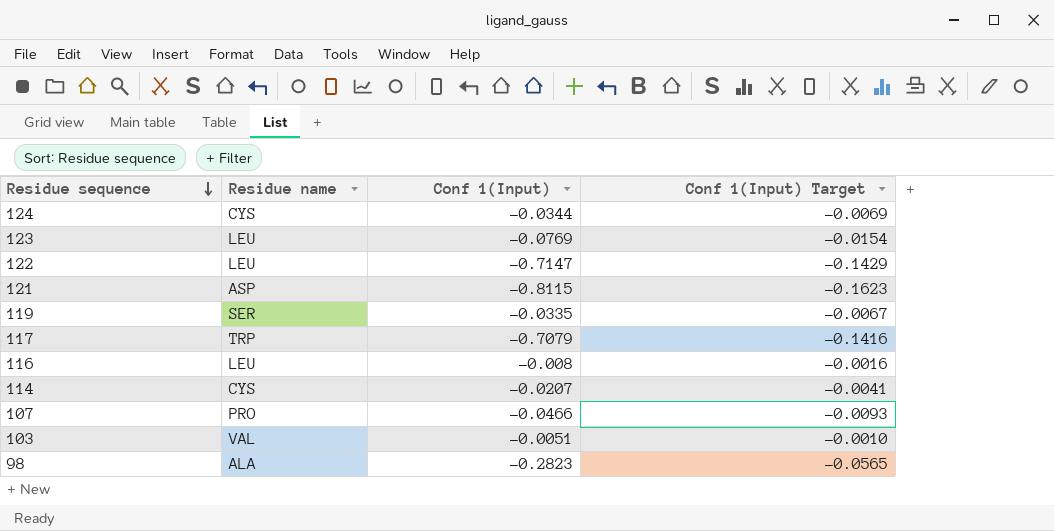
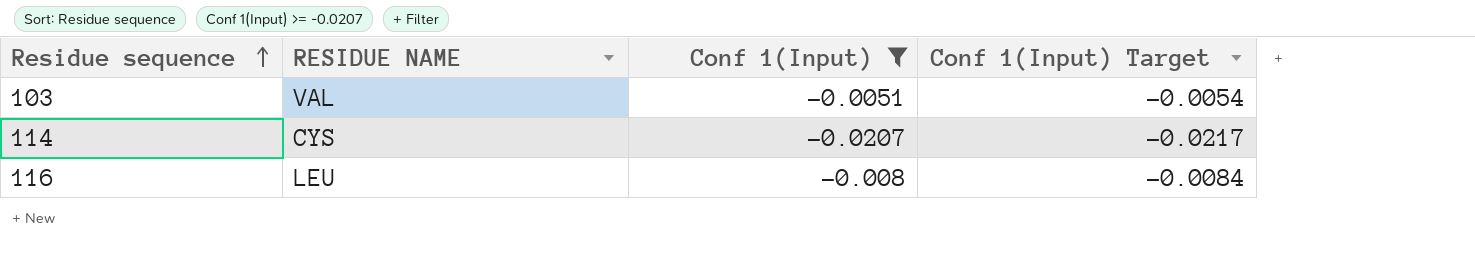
filter: none -> Conf 1(Input) >= -0.0207
row order: Residue sequence descending -> Residue sequence ascending
column name: Residue name -> RESIDUE NAME
column Conf 1(Input) Target | formula: [Conf 1(Input)] * 0.2 -> [Conf 1(Input)] * 1.05

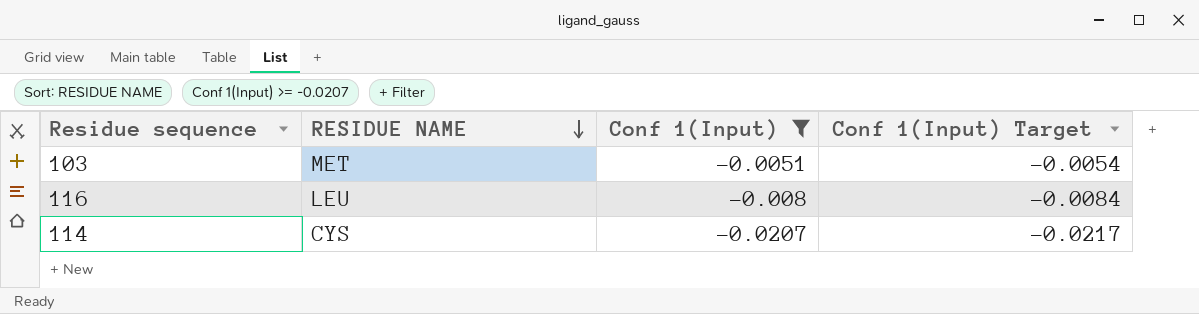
row order: Residue sequence ascending -> RESIDUE NAME descending
103 | RESIDUE NAME: VAL -> MET

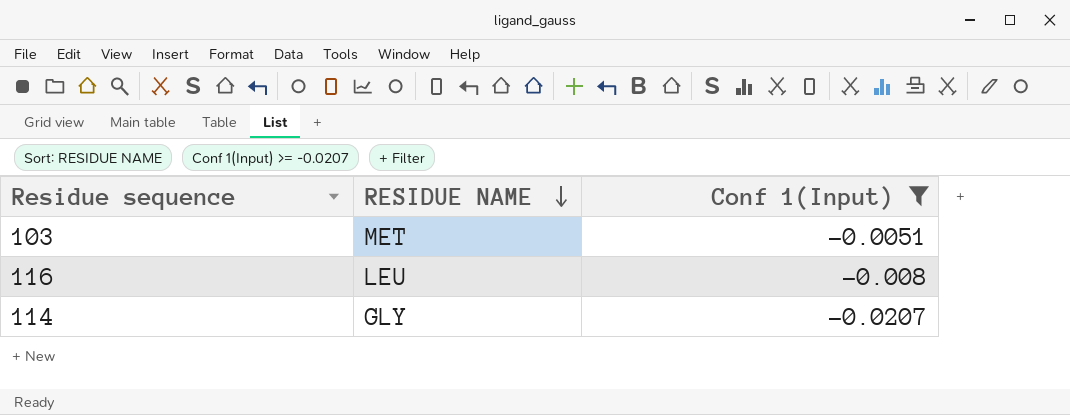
column Conf 1(Input) Target | formula: [Conf 1(Input)] * 1.05 -> none
114 | RESIDUE NAME: CYS -> GLY

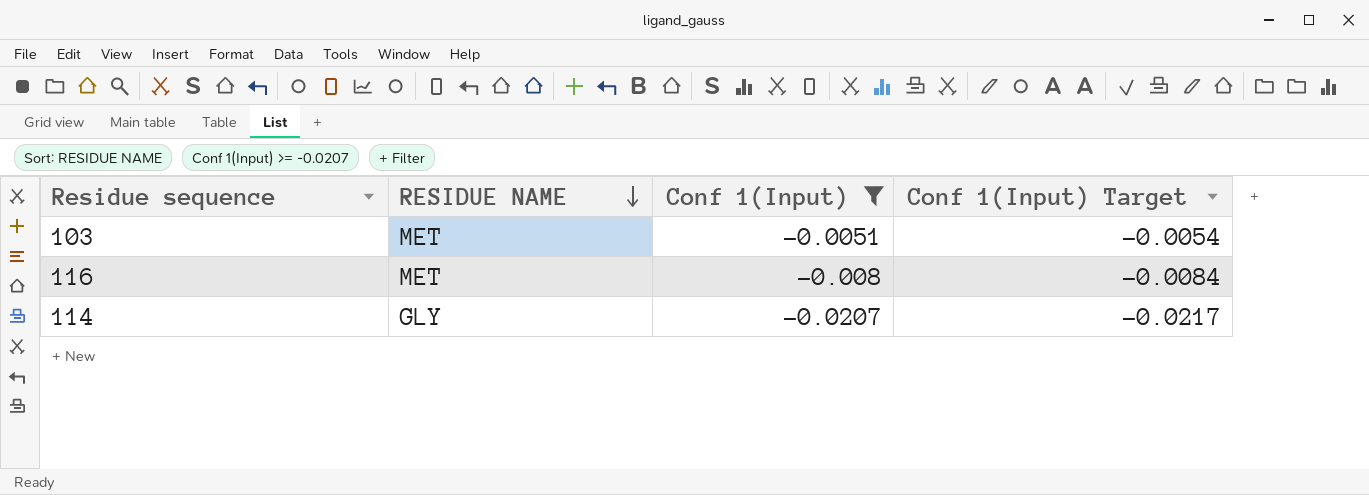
column Conf 1(Input) Target | formula: none -> [Conf 1(Input)] * 1.05
116 | RESIDUE NAME: LEU -> MET

